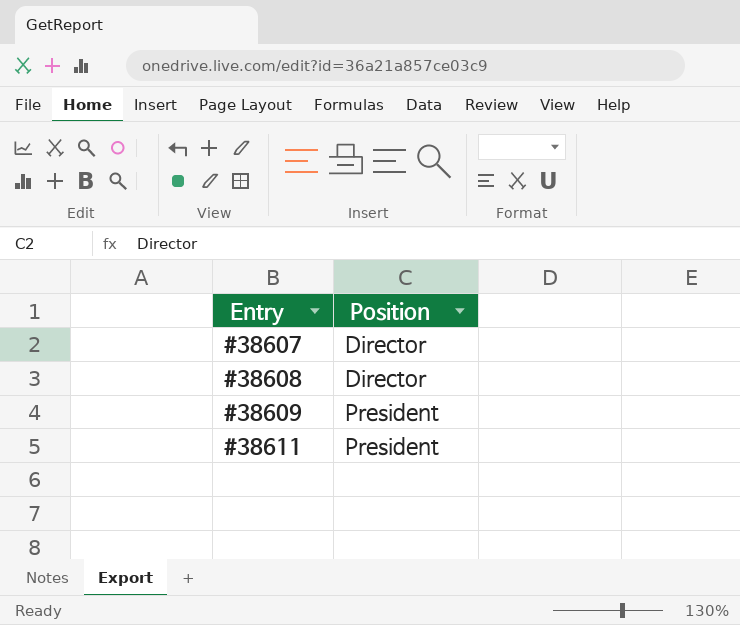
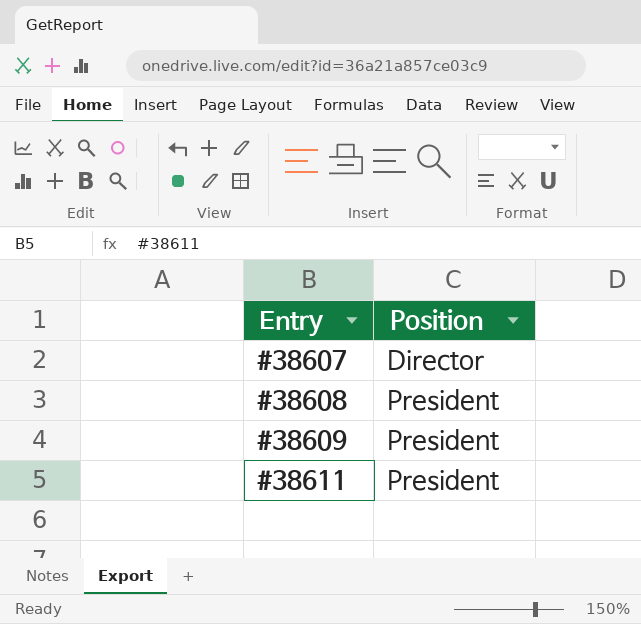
#38608 | Position: Director -> President

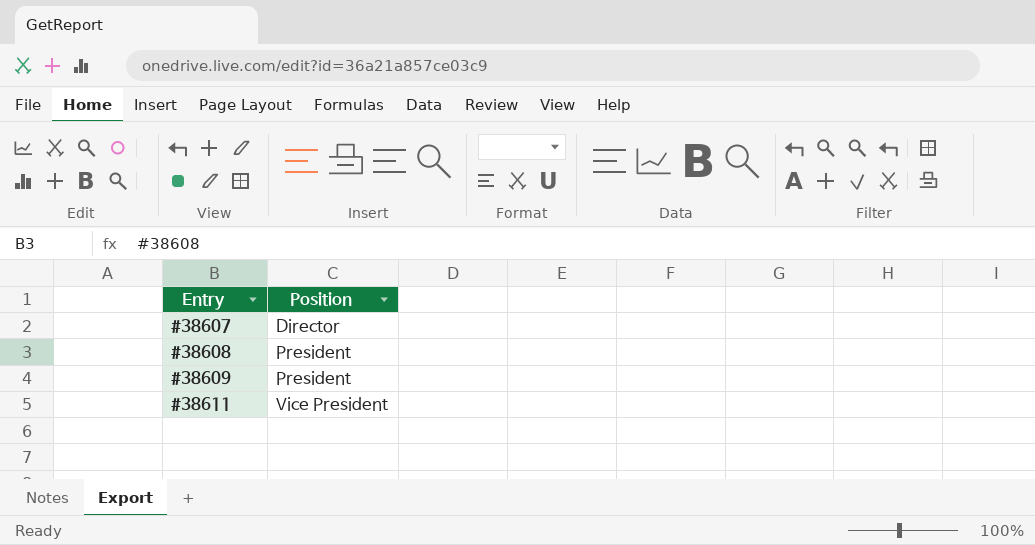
#38611 | Position: President -> Vice President

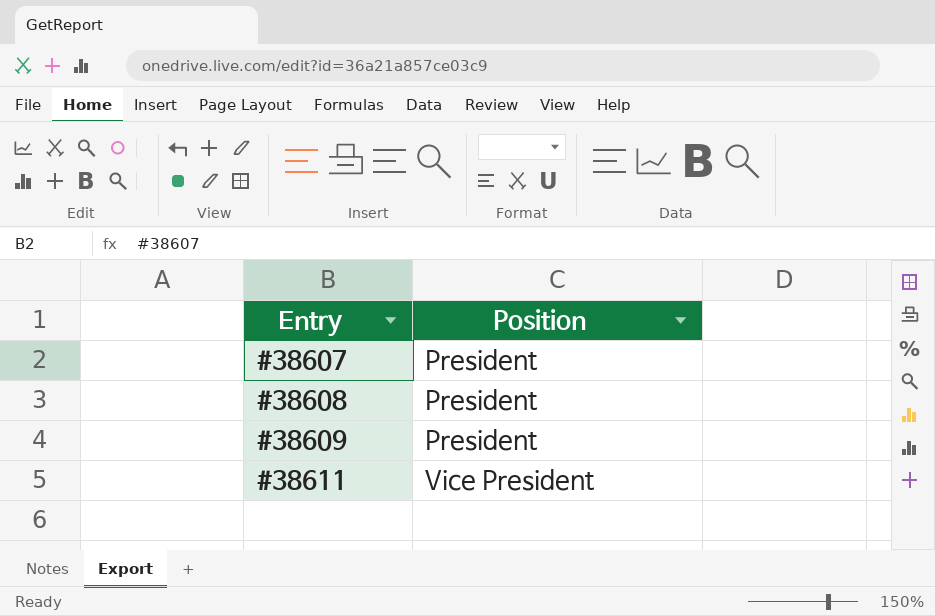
#38607 | Position: Director -> President

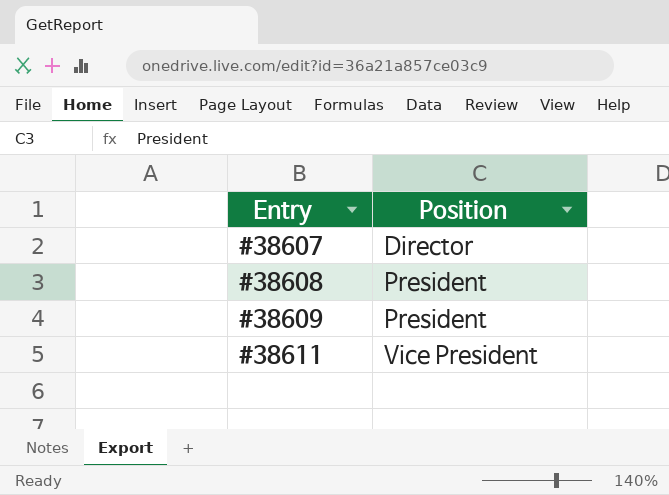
#38607 | Position: President -> Director

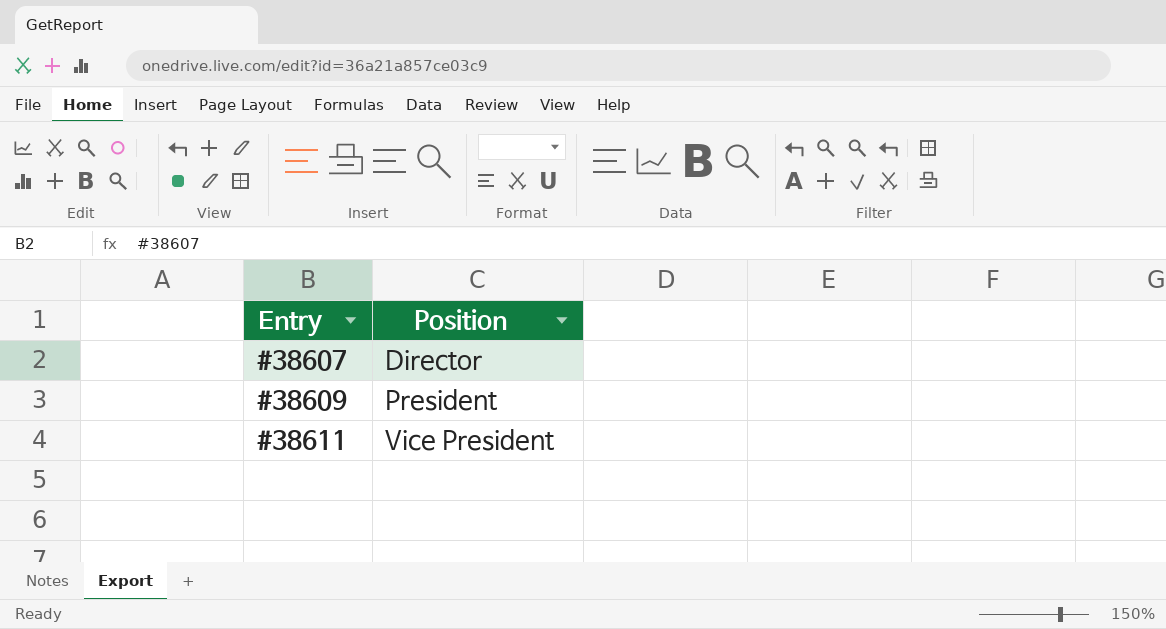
row #38608: President -> none

